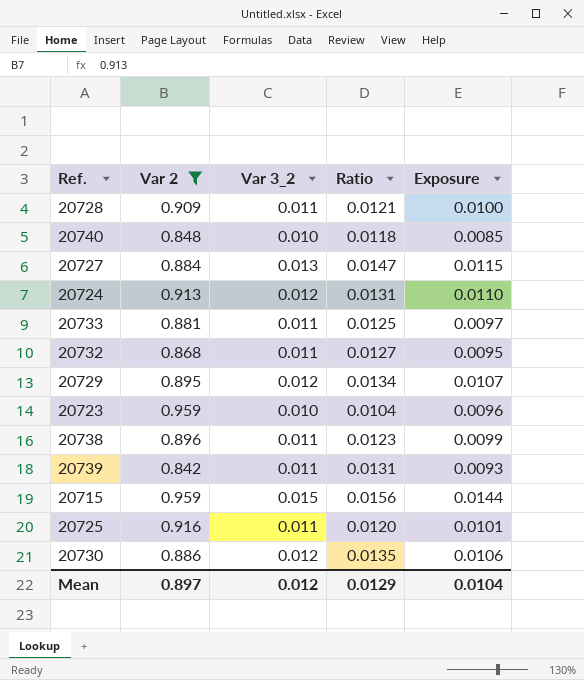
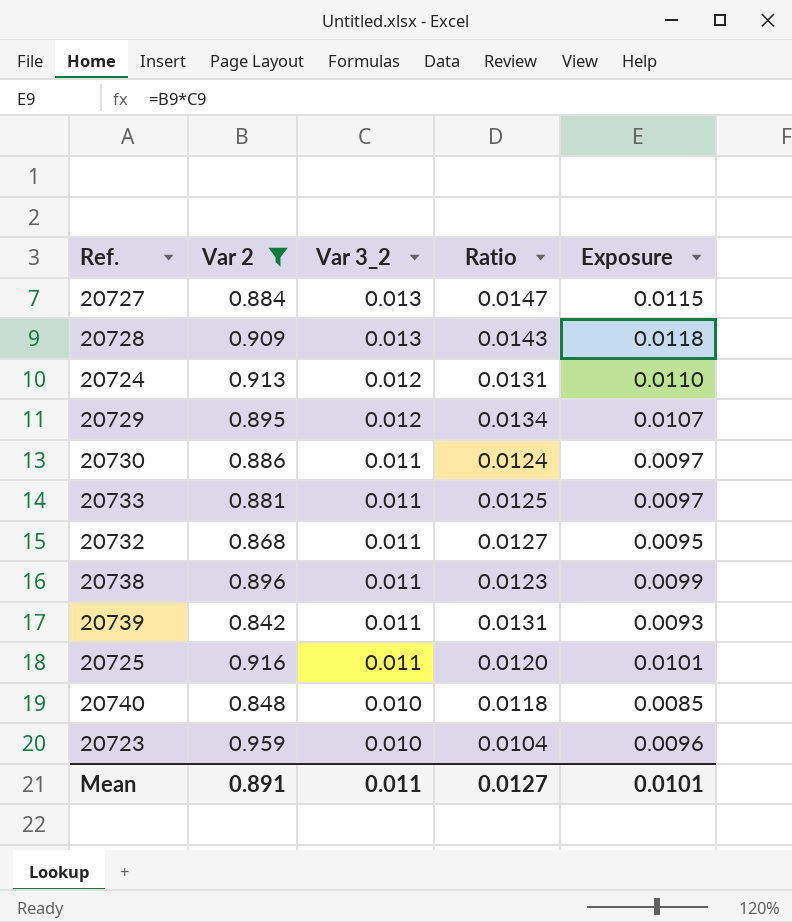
row order: none -> Var 3_2 descending
row 20715: 0.959 | 0.015 | 0.0156 | 0.0144 -> none
20728 | Var 3_2: 0.011 -> 0.013
20728 | Ratio: 0.0121 -> 0.0143
20728 | Exposure: 0.0100 -> 0.0118
20730 | Var 3_2: 0.012 -> 0.011
20730 | Ratio: 0.0135 -> 0.0124
20730 | Exposure: 0.0106 -> 0.0097
Mean | Var 2: 0.897 -> 0.891
Mean | Var 3_2: 0.012 -> 0.011
Mean | Ratio: 0.0129 -> 0.0127
Mean | Exposure: 0.0104 -> 0.0101

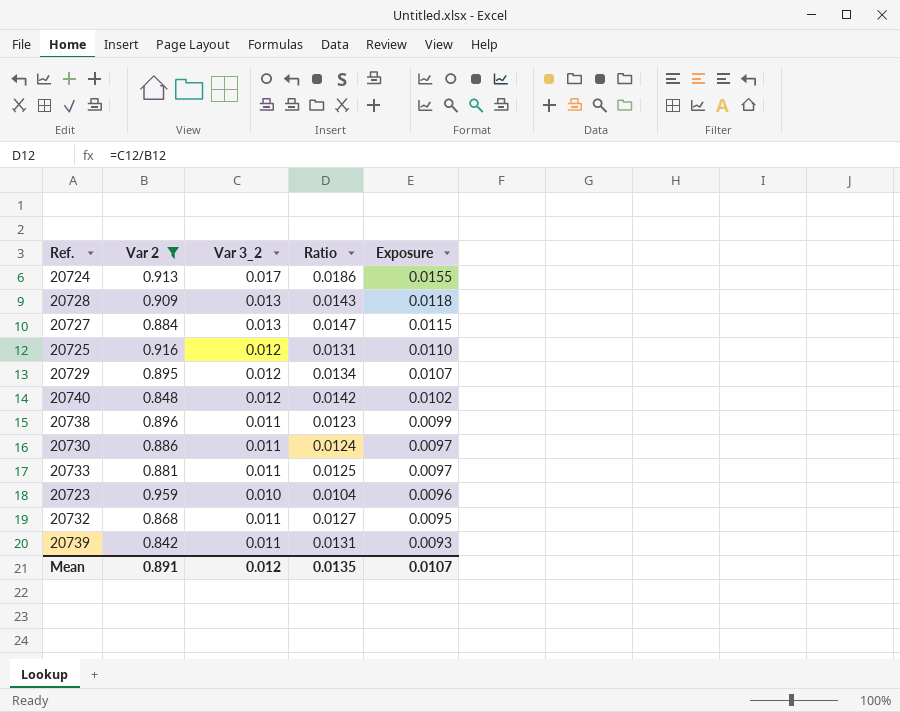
row order: Var 3_2 descending -> Exposure descending
20724 | Var 3_2: 0.012 -> 0.017
20724 | Ratio: 0.0131 -> 0.0186
20724 | Exposure: 0.0110 -> 0.0155
20725 | Var 3_2: 0.011 -> 0.012
20725 | Ratio: 0.0120 -> 0.0131
20725 | Exposure: 0.0101 -> 0.0110
20740 | Var 3_2: 0.010 -> 0.012
20740 | Ratio: 0.0118 -> 0.0142
20740 | Exposure: 0.0085 -> 0.0102
Mean | Var 3_2: 0.011 -> 0.012
Mean | Ratio: 0.0127 -> 0.0135
Mean | Exposure: 0.0101 -> 0.0107

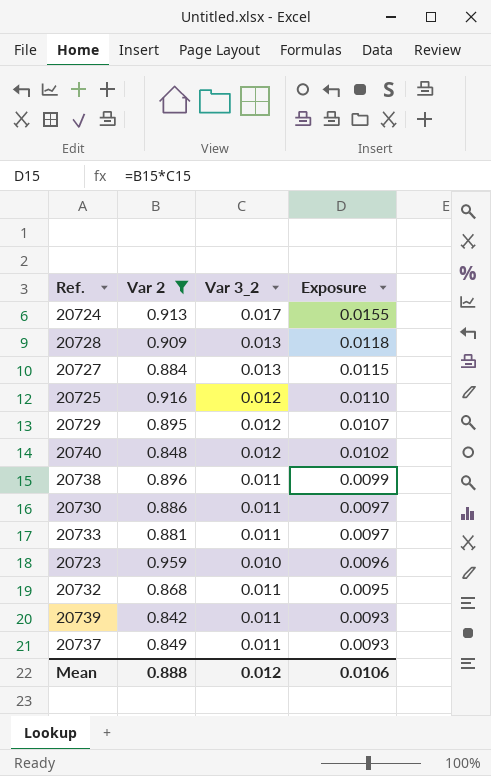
column Ratio | formula: [Var 3_2] / [Var 2] -> none
row 20737: none -> 0.849 | 0.011 | 0.0093
Mean | Var 2: 0.891 -> 0.888
Mean | Exposure: 0.0107 -> 0.0106

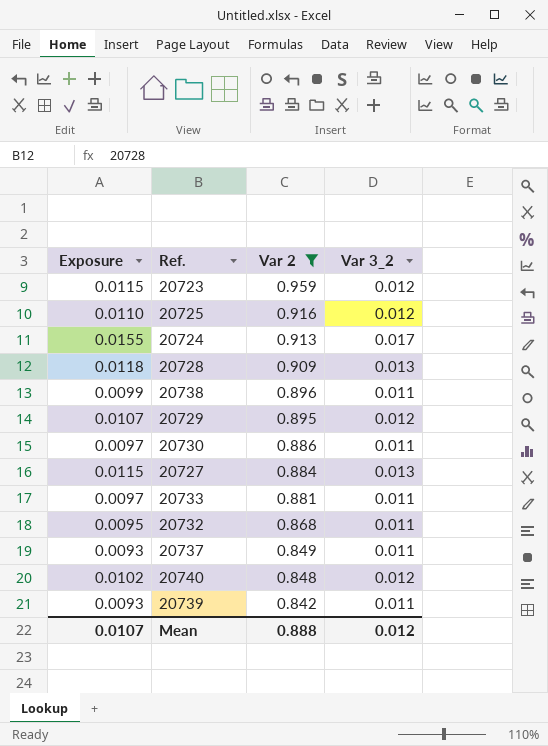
row order: Exposure descending -> Var 2 descending
column Exposure | position: 4 -> 1
20723 | Exposure: 0.0096 -> 0.0115
20723 | Var 3_2: 0.010 -> 0.012
Mean | Exposure: 0.0106 -> 0.0107

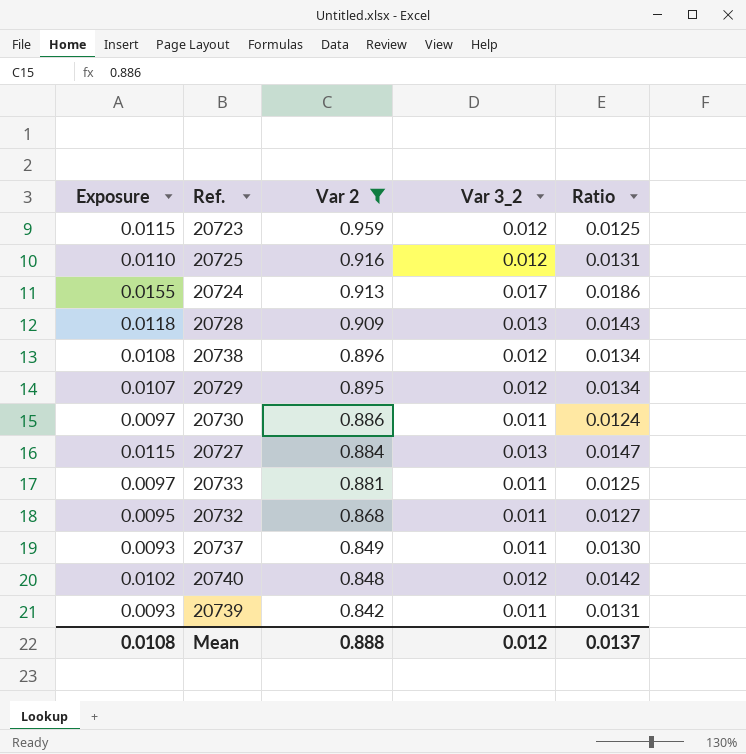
column Ratio | formula: none -> [Var 3_2] / [Var 2]
20738 | Exposure: 0.0099 -> 0.0108
20738 | Var 3_2: 0.011 -> 0.012
Mean | Exposure: 0.0107 -> 0.0108

